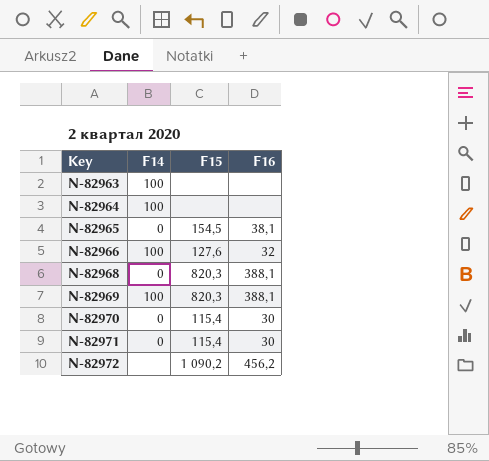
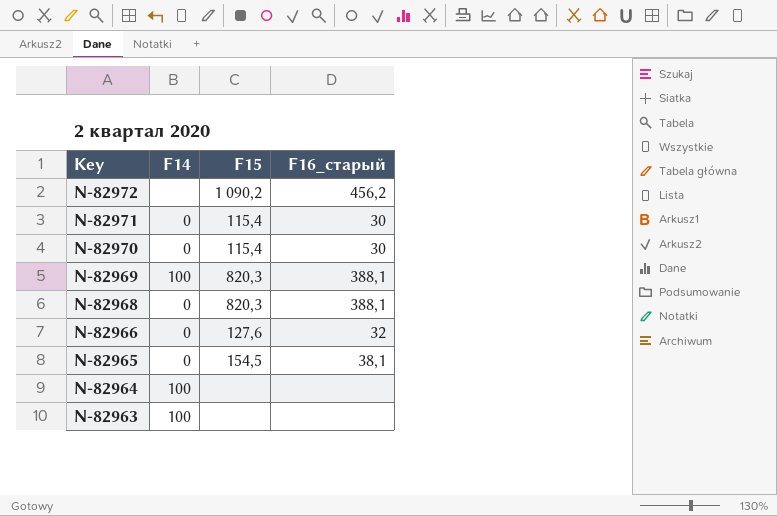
row order: Key ascending -> Key descending
column name: F16 -> F16_старый
N-82966 | F14: 100 -> 0

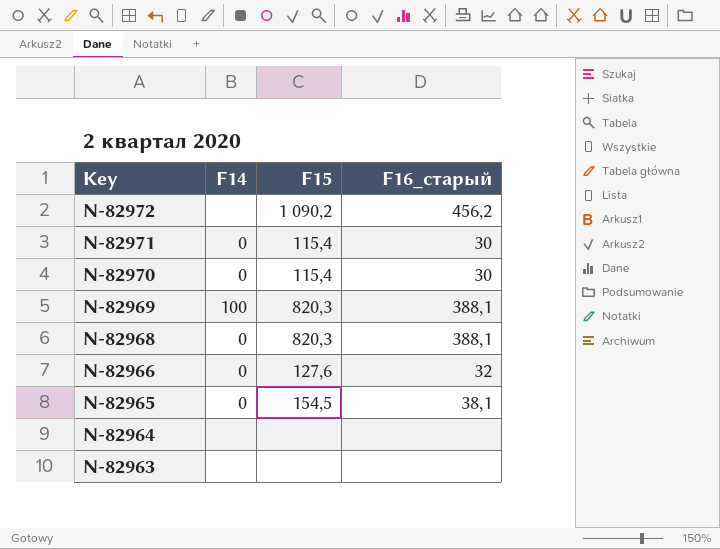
N-82964 | F14: 100 -> none
N-82963 | F14: 100 -> none

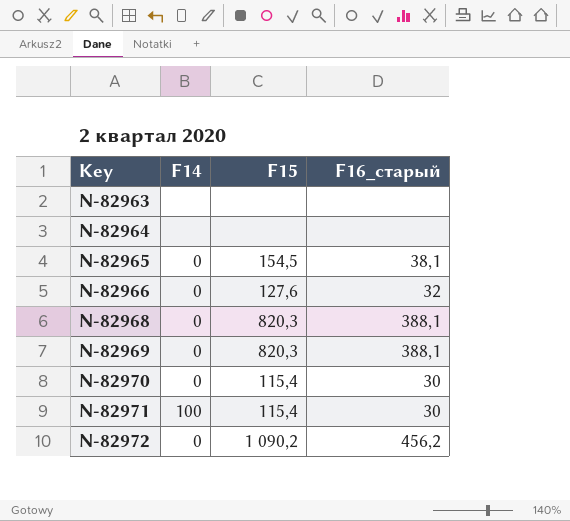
row order: Key descending -> Key ascending
N-82969 | F14: 100 -> 0
N-82971 | F14: 0 -> 100
N-82972 | F14: none -> 0

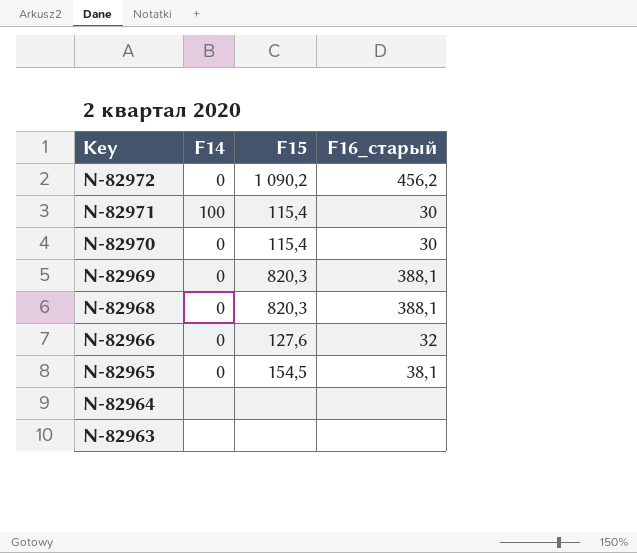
row order: Key ascending -> Key descending

